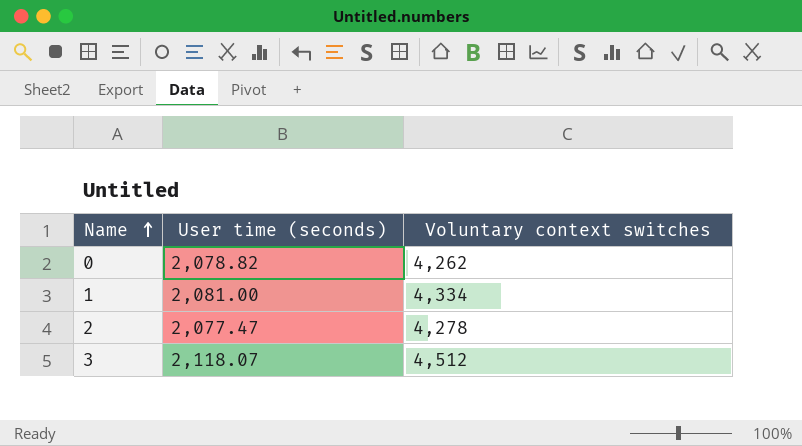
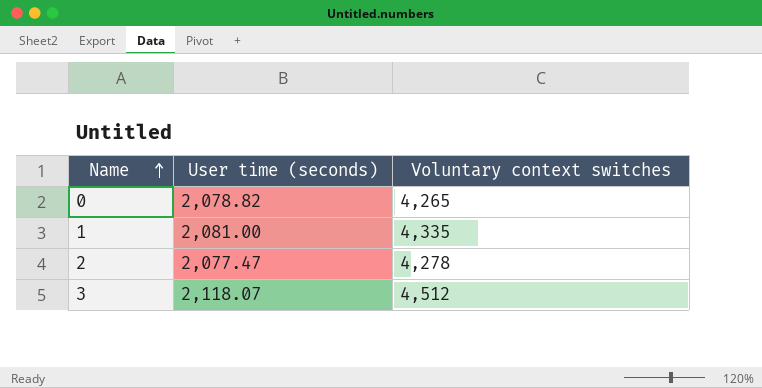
0 | Voluntary context switches: 4,262 -> 4,265
1 | Voluntary context switches: 4,334 -> 4,335

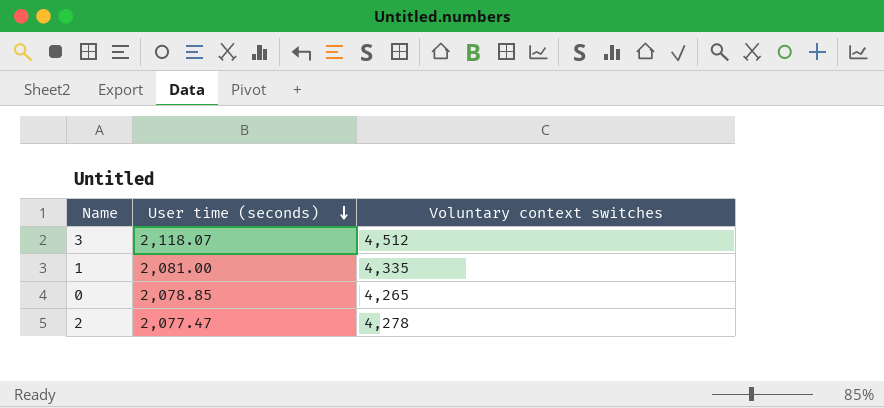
row order: Name ascending -> User time (seconds) descending
0 | User time (seconds): 2,078.82 -> 2,078.85

